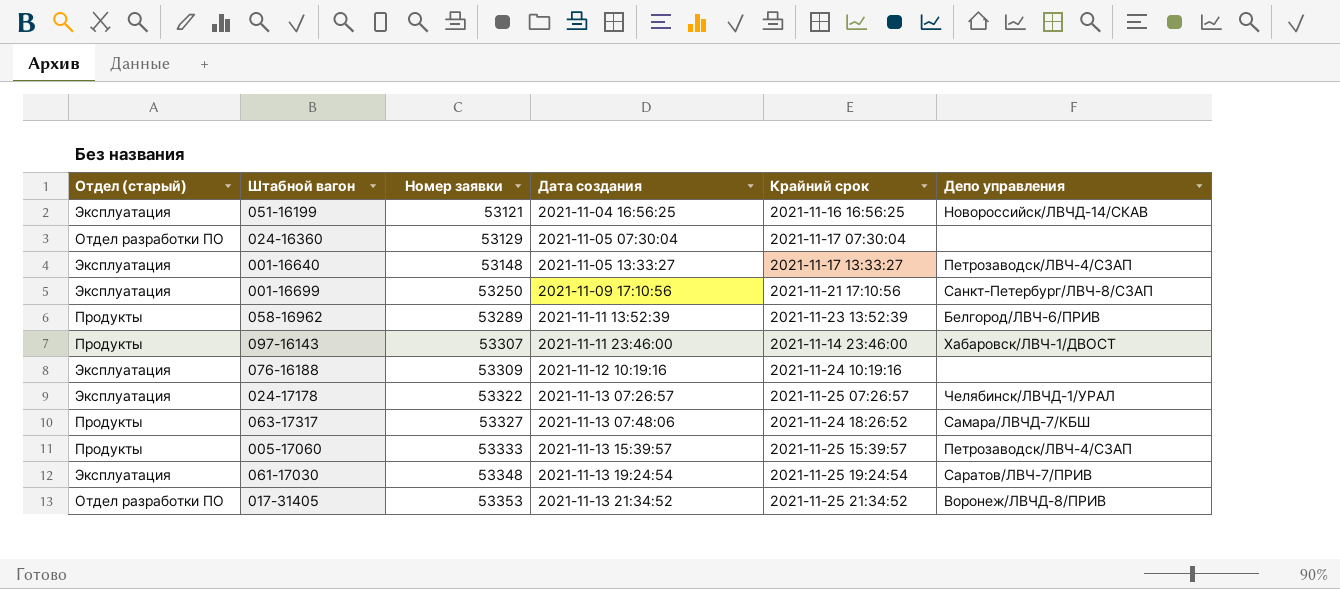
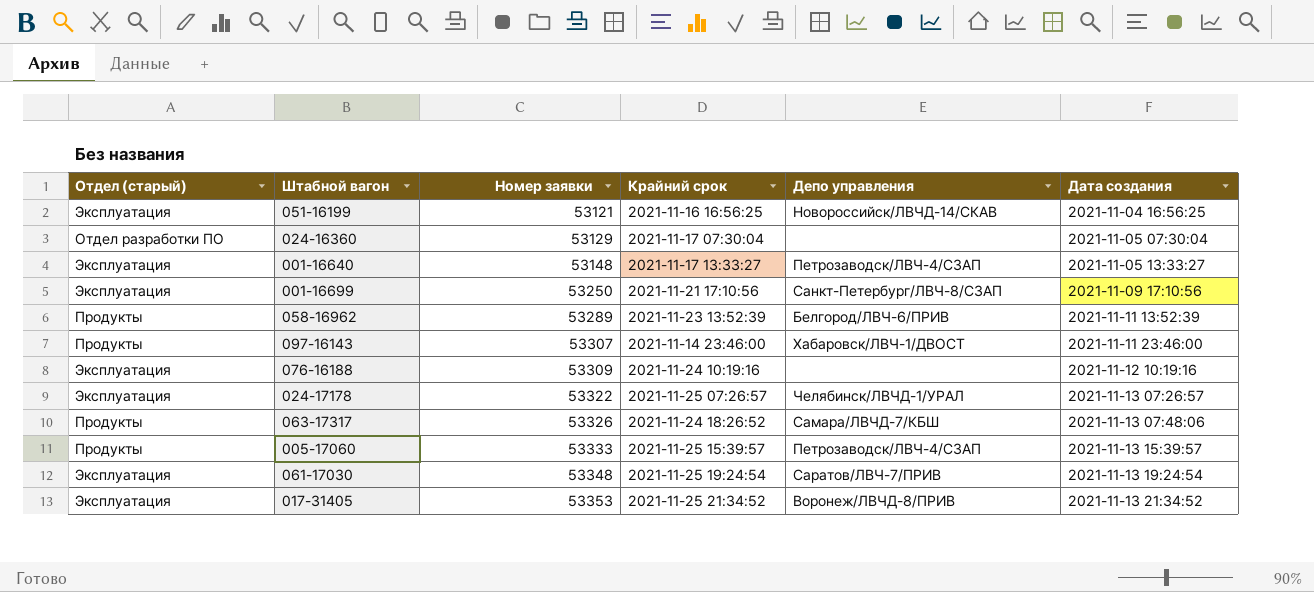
column Дата создания | position: 4 -> 6
063-17317 | Номер заявки: 53327 -> 53326
017-31405 | Отдел (старый): Отдел разработки ПО -> Эксплуатация

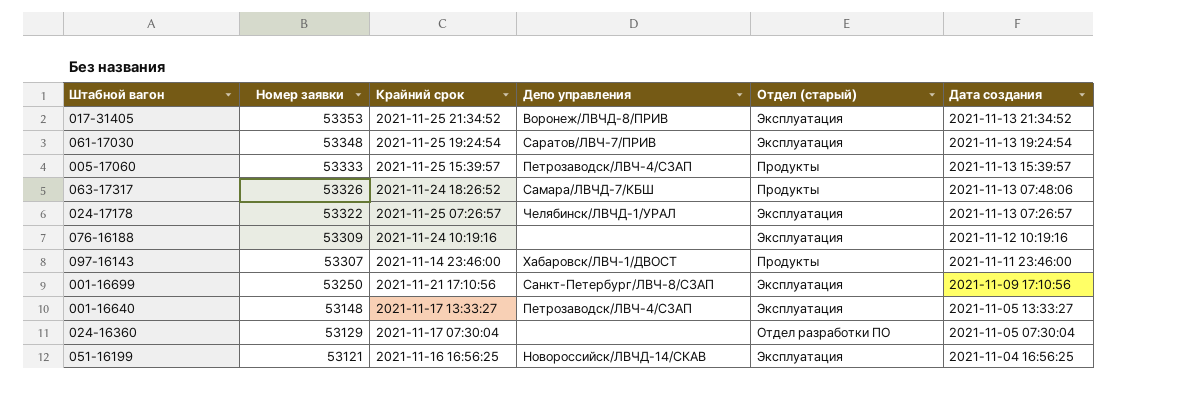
row order: Номер заявки ascending -> Номер заявки descending
column Отдел (старый) | position: 1 -> 5
row 058-16962: Продукты | 53289 | 2021-11-23 13:52:39 | Белгород/ЛВЧ-6/ПРИВ | 2021-11-11 13:52:39 -> none

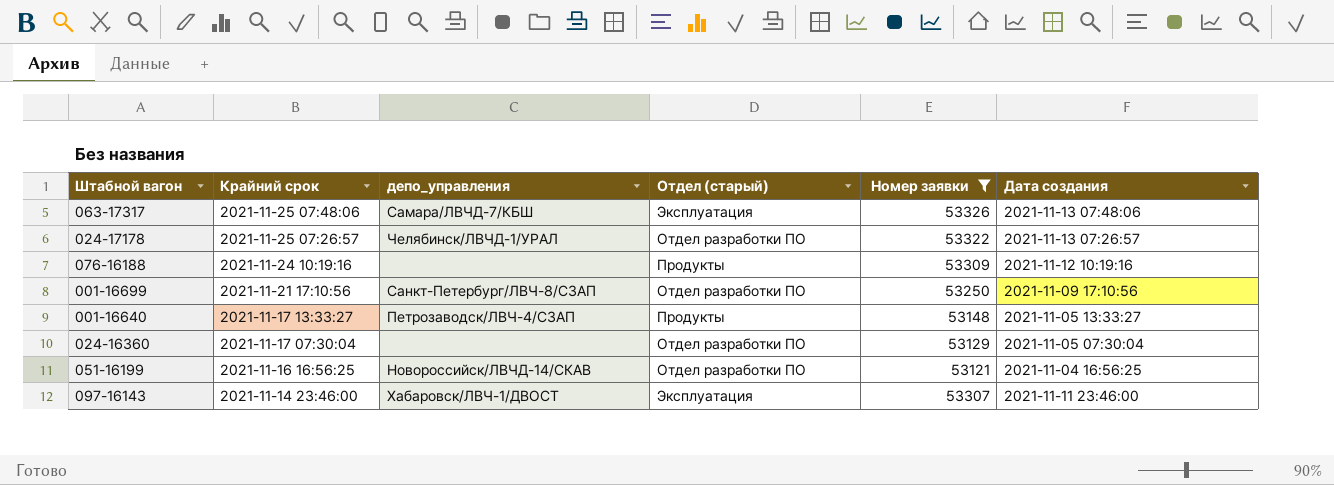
filter: none -> Номер заявки <= 53326
row order: Номер заявки descending -> Крайний срок descending
column name: Депо управления -> депо_управления
column Номер заявки | position: 2 -> 5
063-17317 | Крайний срок: 2021-11-24 18:26:52 -> 2021-11-25 07:48:06
063-17317 | Отдел (старый): Продукты -> Эксплуатация
024-17178 | Отдел (старый): Эксплуатация -> Отдел разработки ПО
076-16188 | Отдел (старый): Эксплуатация -> Продукты
001-16699 | Отдел (старый): Эксплуатация -> Отдел разработки ПО
001-16640 | Отдел (старый): Эксплуатация -> Продукты
051-16199 | Отдел (старый): Эксплуатация -> Отдел разработки ПО
097-16143 | Отдел (старый): Продукты -> Эксплуатация

